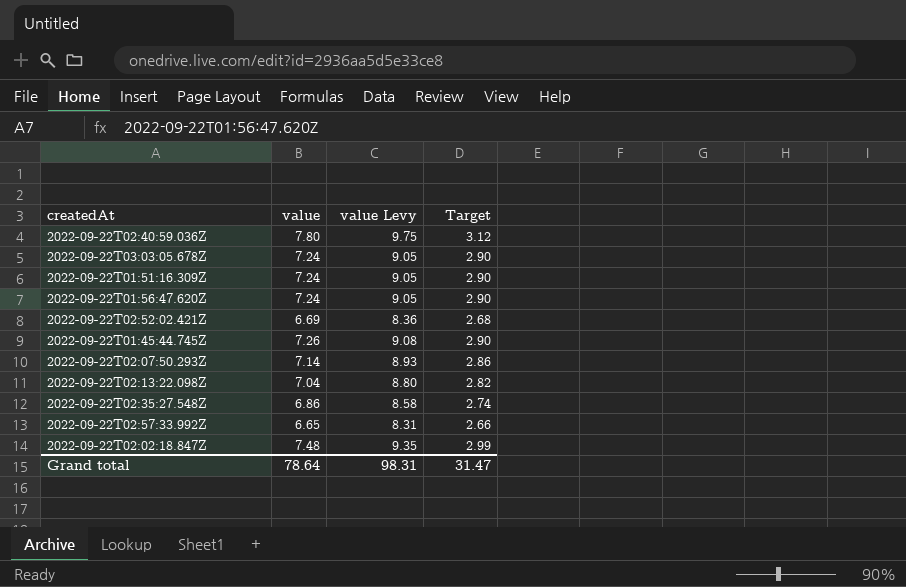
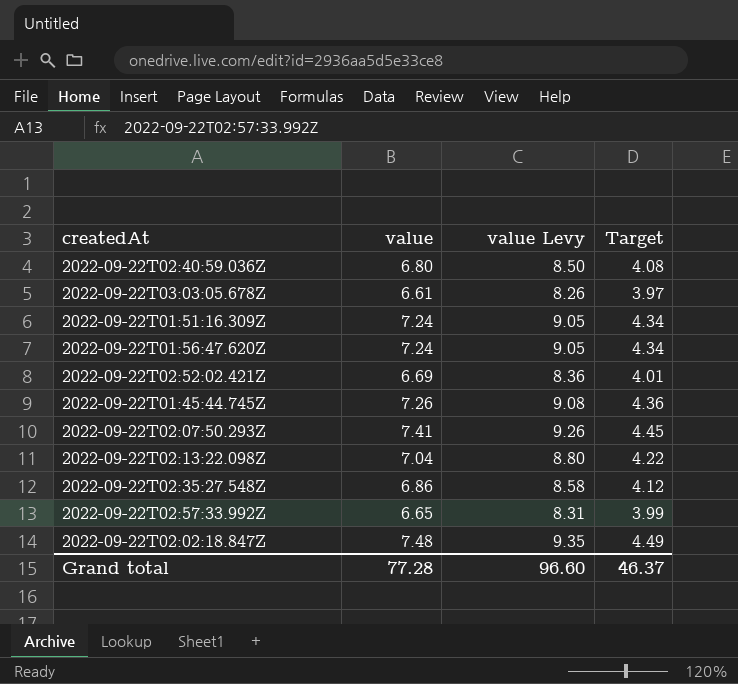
column Target | formula: [value] * 0.4 -> [value] * 0.6
2022-09-22T02:40:59.036Z | value: 7.80 -> 6.80
2022-09-22T02:40:59.036Z | value Levy: 9.75 -> 8.50
2022-09-22T03:03:05.678Z | value: 7.24 -> 6.61
2022-09-22T03:03:05.678Z | value Levy: 9.05 -> 8.26
2022-09-22T02:07:50.293Z | value: 7.14 -> 7.41
2022-09-22T02:07:50.293Z | value Levy: 8.93 -> 9.26
Grand total | value: 78.64 -> 77.28
Grand total | value Levy: 98.31 -> 96.60
Grand total | Target: 31.47 -> 46.37

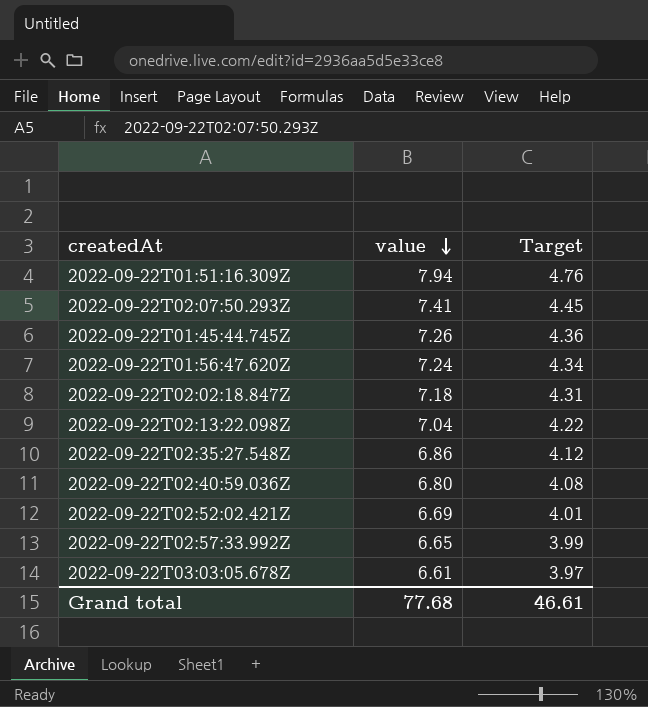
row order: none -> value descending
column value Levy | formula: [value] * 1.25 -> none
2022-09-22T01:51:16.309Z | value: 7.24 -> 7.94
2022-09-22T01:51:16.309Z | Target: 4.34 -> 4.76
2022-09-22T02:02:18.847Z | value: 7.48 -> 7.18
2022-09-22T02:02:18.847Z | Target: 4.49 -> 4.31
Grand total | value: 77.28 -> 77.68
Grand total | Target: 46.37 -> 46.61

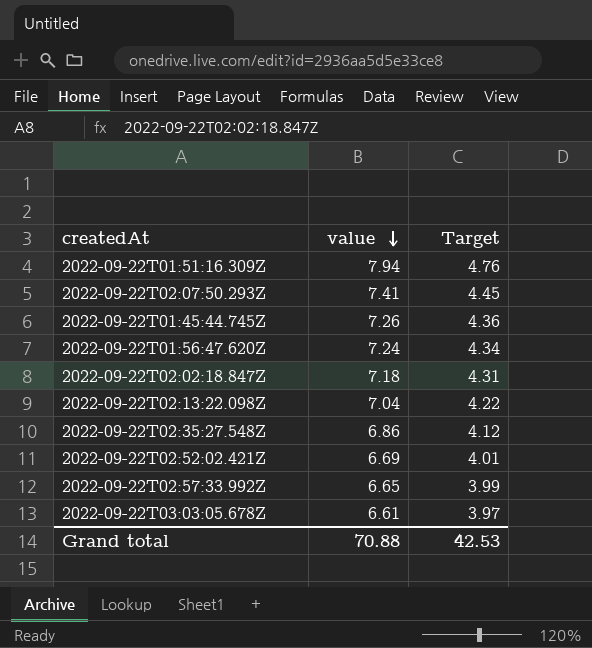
row 2022-09-22T02:40:59.036Z: 6.80 | 4.08 -> none
Grand total | value: 77.68 -> 70.88
Grand total | Target: 46.61 -> 42.53

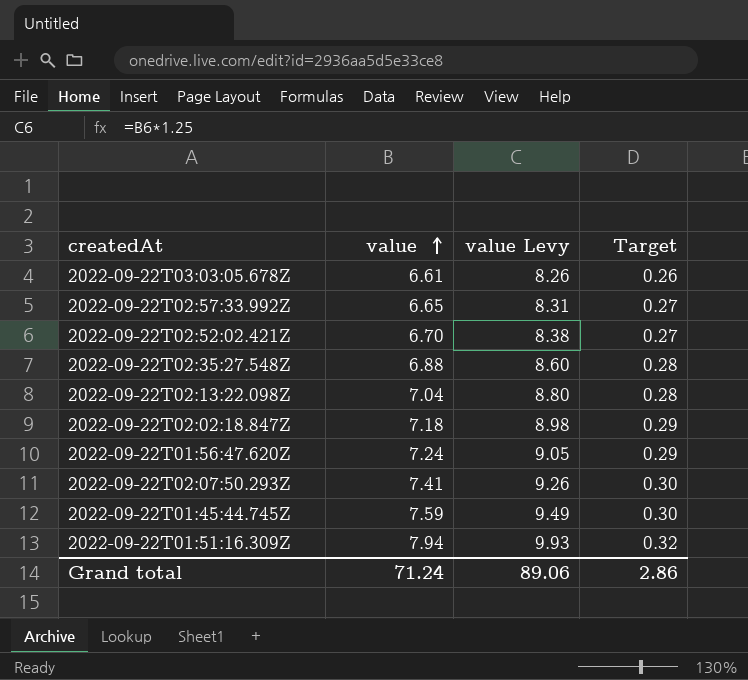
row order: value descending -> value ascending
column value Levy | formula: none -> [value] * 1.25
column Target | formula: [value] * 0.6 -> [value] * 0.04
2022-09-22T02:52:02.421Z | value: 6.69 -> 6.70
2022-09-22T02:35:27.548Z | value: 6.86 -> 6.88
2022-09-22T01:45:44.745Z | value: 7.26 -> 7.59
Grand total | value: 70.88 -> 71.24
Grand total | Target: 42.53 -> 2.86

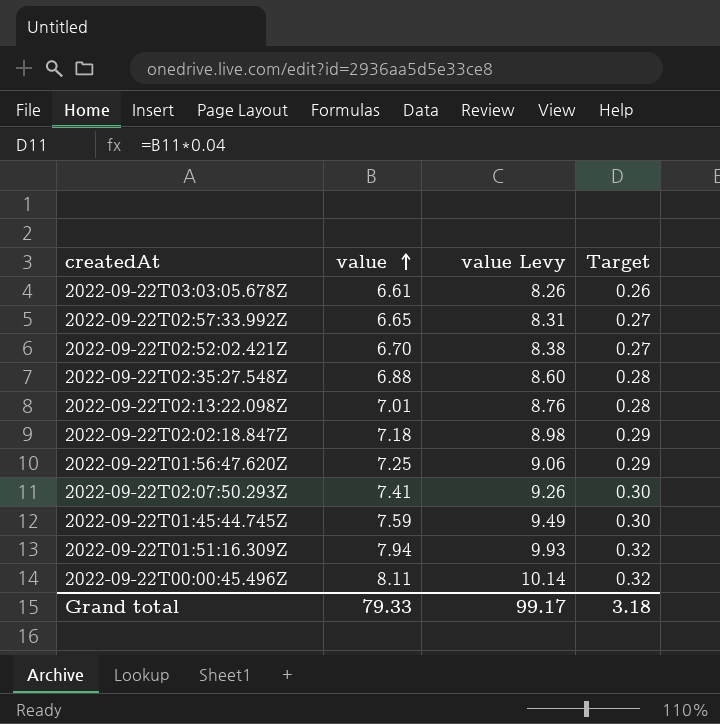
2022-09-22T02:13:22.098Z | value: 7.04 -> 7.01
2022-09-22T02:13:22.098Z | value Levy: 8.80 -> 8.76
2022-09-22T01:56:47.620Z | value: 7.24 -> 7.25
2022-09-22T01:56:47.620Z | value Levy: 9.05 -> 9.06
row 2022-09-22T00:00:45.496Z: none -> 8.11 | 10.14 | 0.32
Grand total | value: 71.24 -> 79.33
Grand total | value Levy: 89.06 -> 99.17
Grand total | Target: 2.86 -> 3.18

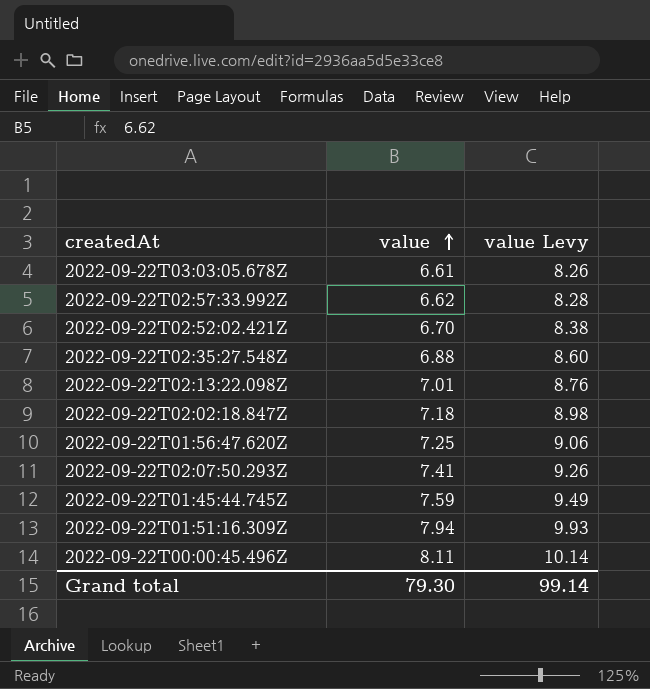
column Target | formula: [value] * 0.04 -> none
2022-09-22T02:57:33.992Z | value: 6.65 -> 6.62
2022-09-22T02:57:33.992Z | value Levy: 8.31 -> 8.28
Grand total | value: 79.33 -> 79.30
Grand total | value Levy: 99.17 -> 99.14

